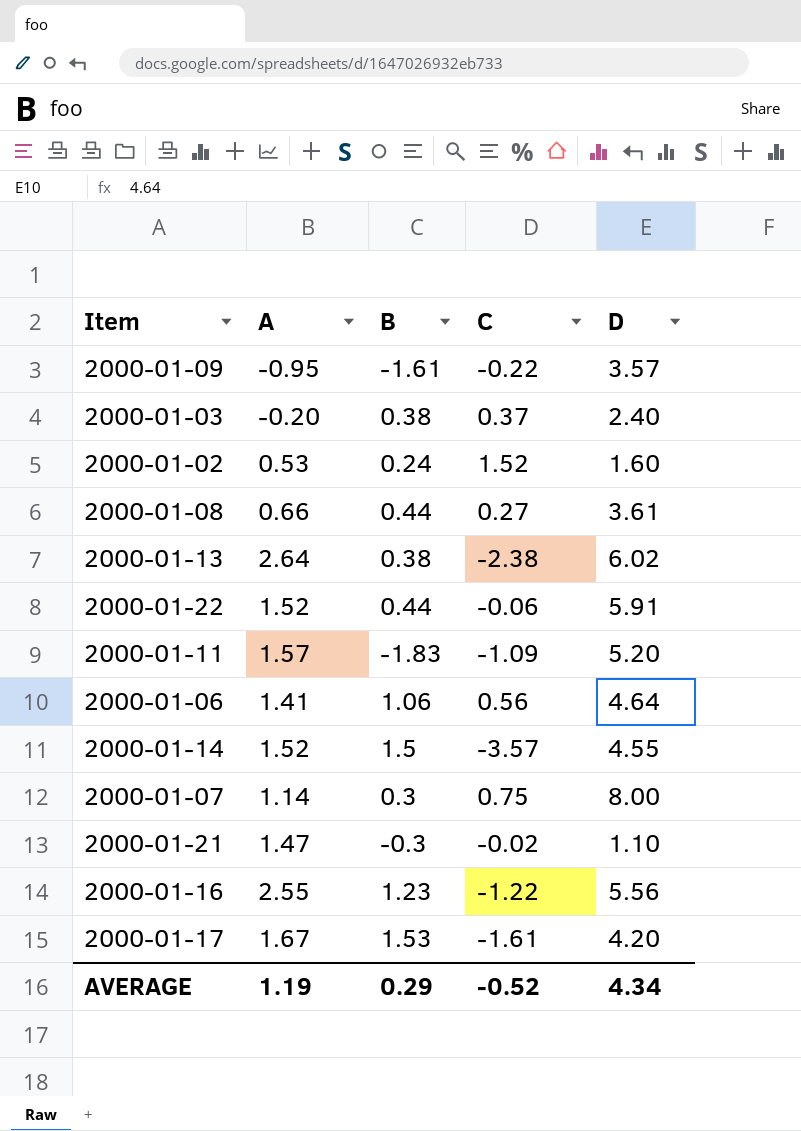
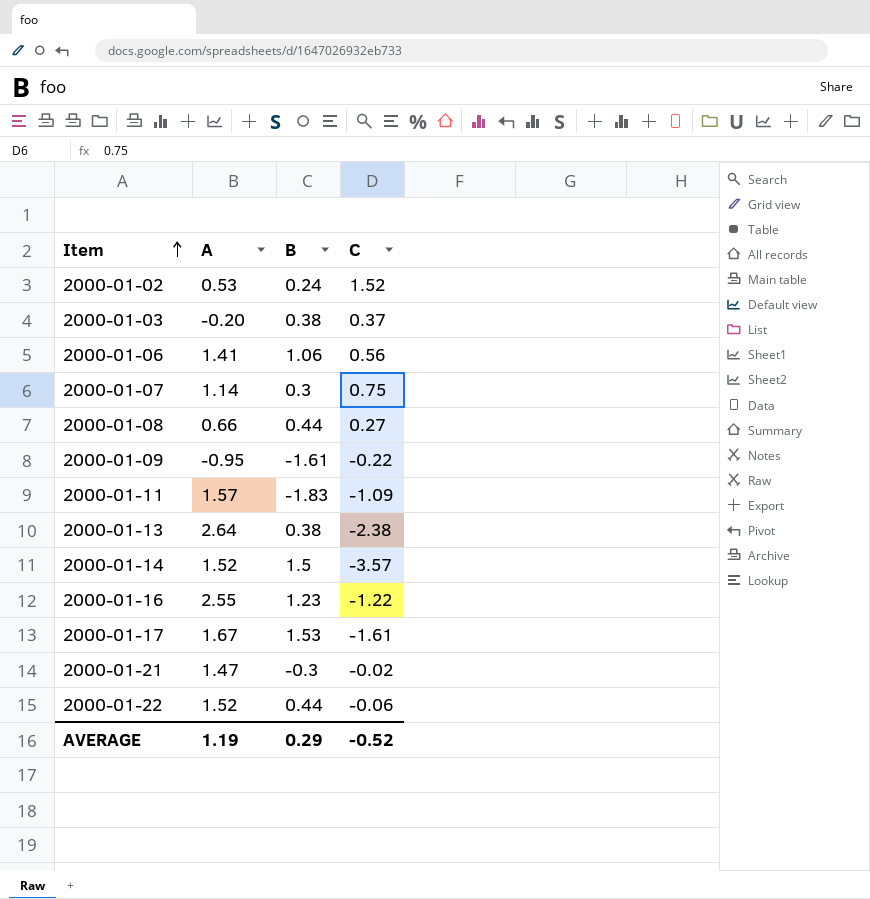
row order: none -> Item ascending
column D | position: 5 -> none

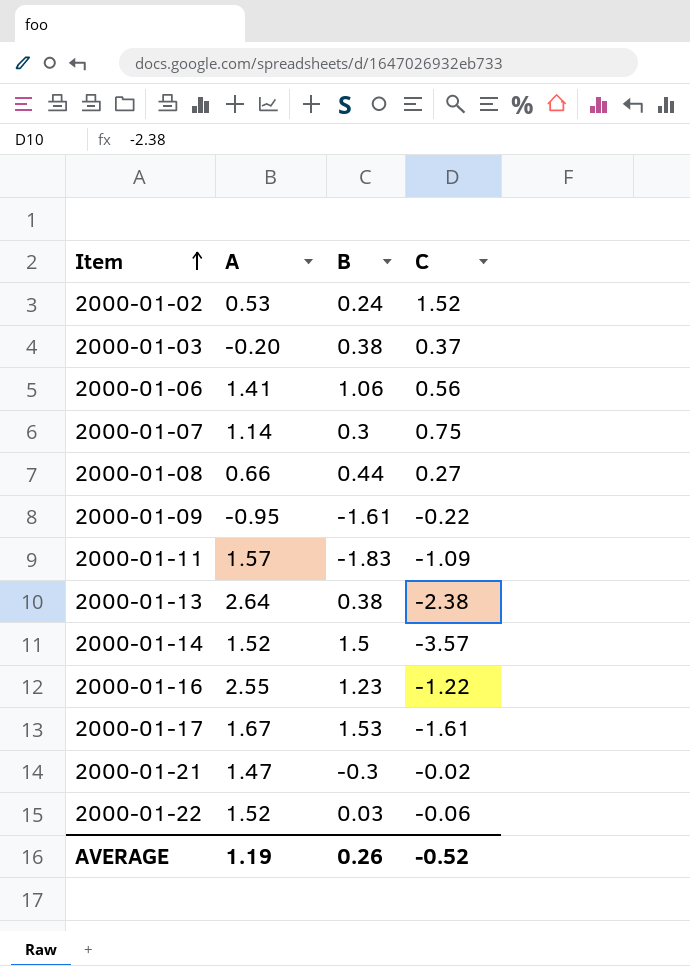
2000-01-22 | B: 0.44 -> 0.03
AVERAGE | B: 0.29 -> 0.26

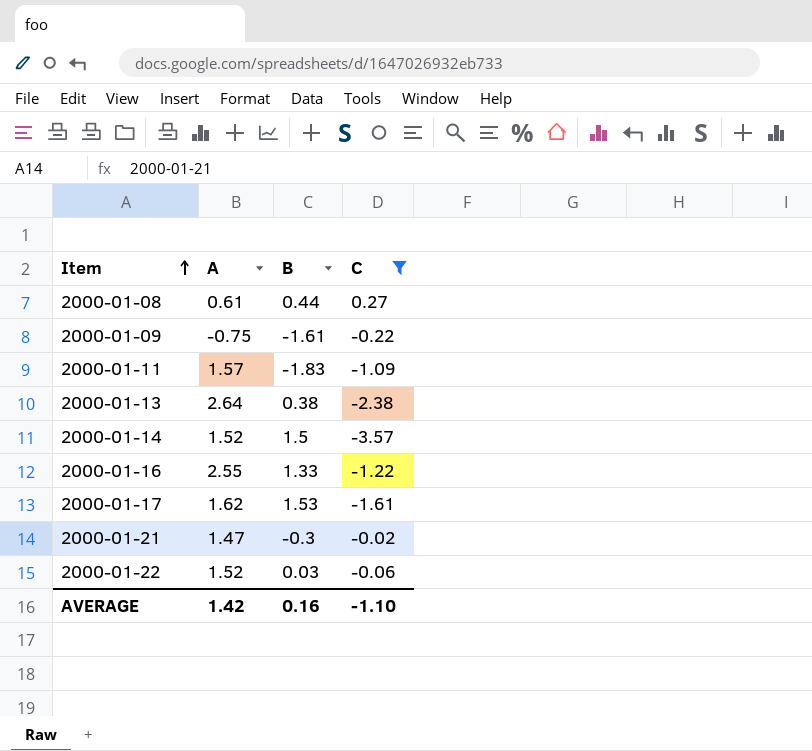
filter: none -> C <= 0.27
2000-01-08 | A: 0.66 -> 0.61
2000-01-09 | A: -0.95 -> -0.75
2000-01-16 | B: 1.23 -> 1.33
2000-01-17 | A: 1.67 -> 1.62
AVERAGE | A: 1.19 -> 1.42
AVERAGE | B: 0.26 -> 0.16
AVERAGE | C: -0.52 -> -1.10

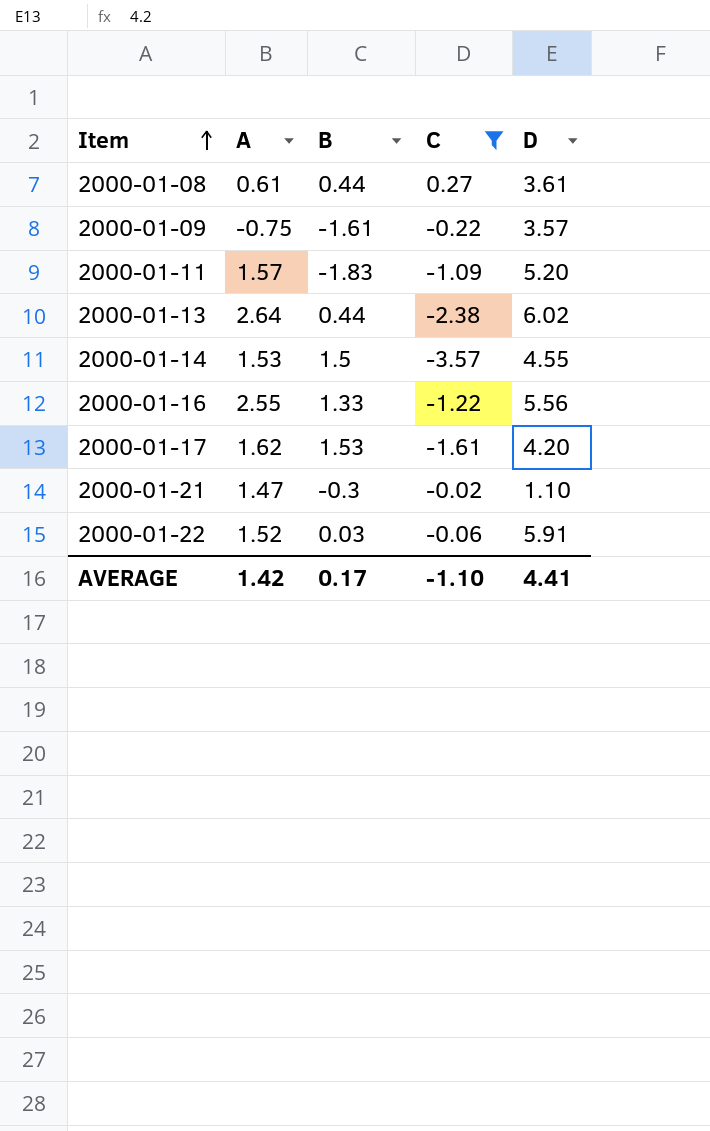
column D | position: none -> 5
2000-01-13 | B: 0.38 -> 0.44
2000-01-14 | A: 1.52 -> 1.53
AVERAGE | B: 0.16 -> 0.17

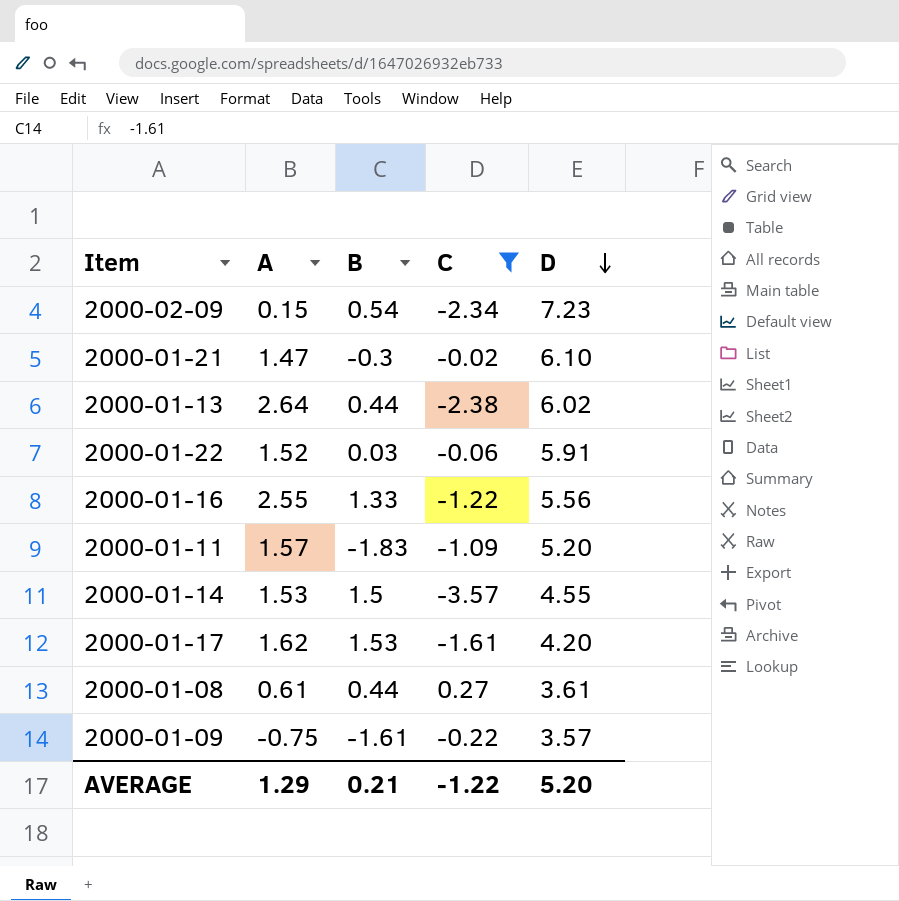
row order: Item ascending -> D descending
row 2000-02-09: none -> 0.15 | 0.54 | -2.34 | 7.23
2000-01-21 | D: 1.10 -> 6.10
AVERAGE | A: 1.42 -> 1.29
AVERAGE | B: 0.17 -> 0.21
AVERAGE | C: -1.10 -> -1.22
AVERAGE | D: 4.41 -> 5.20

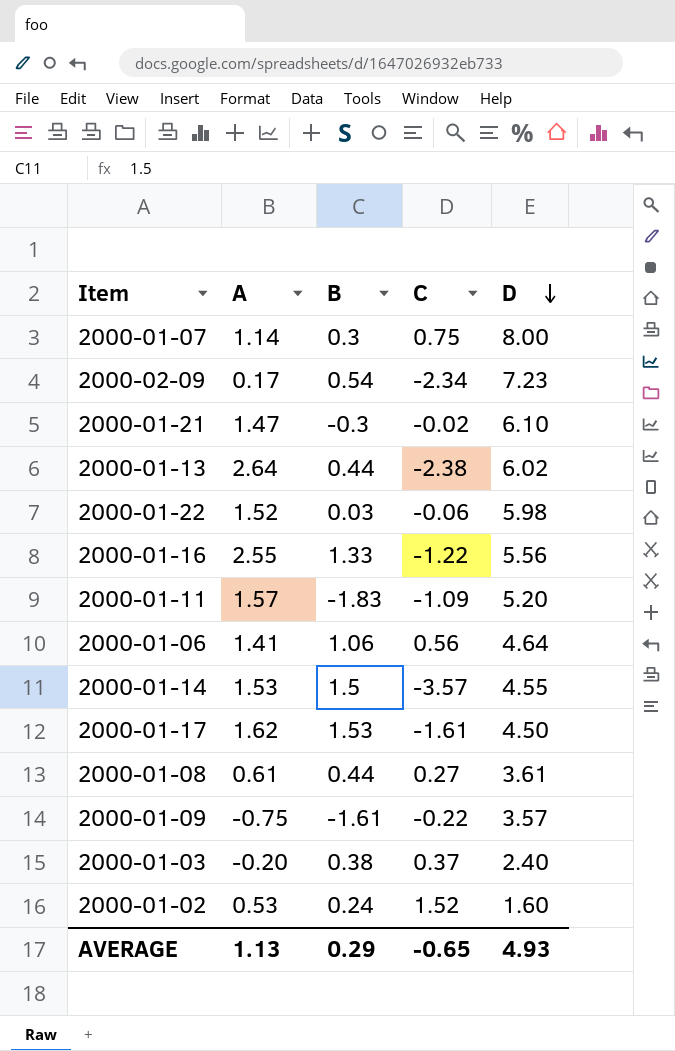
filter: C <= 0.27 -> none
2000-02-09 | A: 0.15 -> 0.17
2000-01-22 | D: 5.91 -> 5.98
2000-01-17 | D: 4.20 -> 4.50
AVERAGE | A: 1.29 -> 1.13
AVERAGE | B: 0.21 -> 0.29
AVERAGE | C: -1.22 -> -0.65
AVERAGE | D: 5.20 -> 4.93

